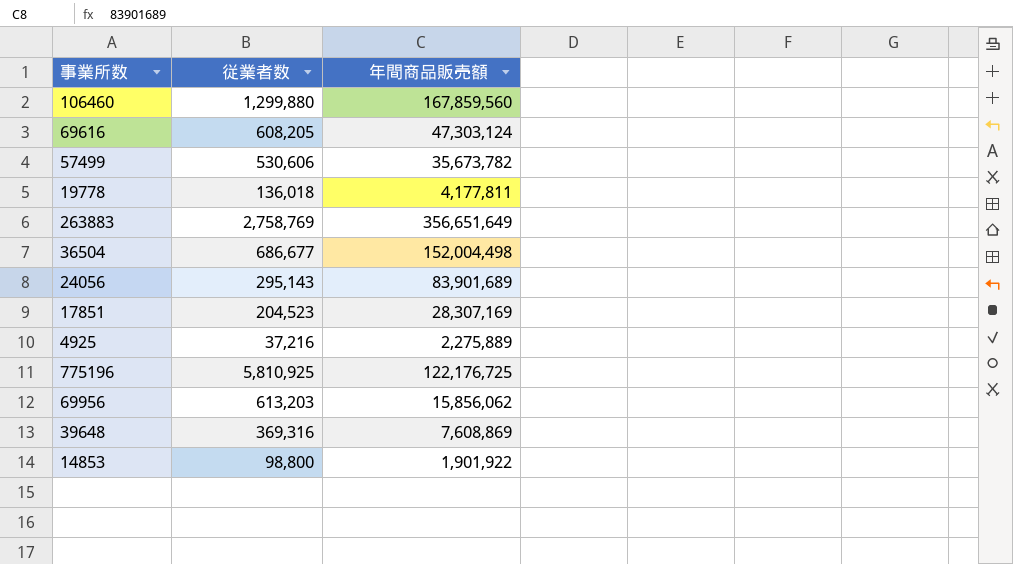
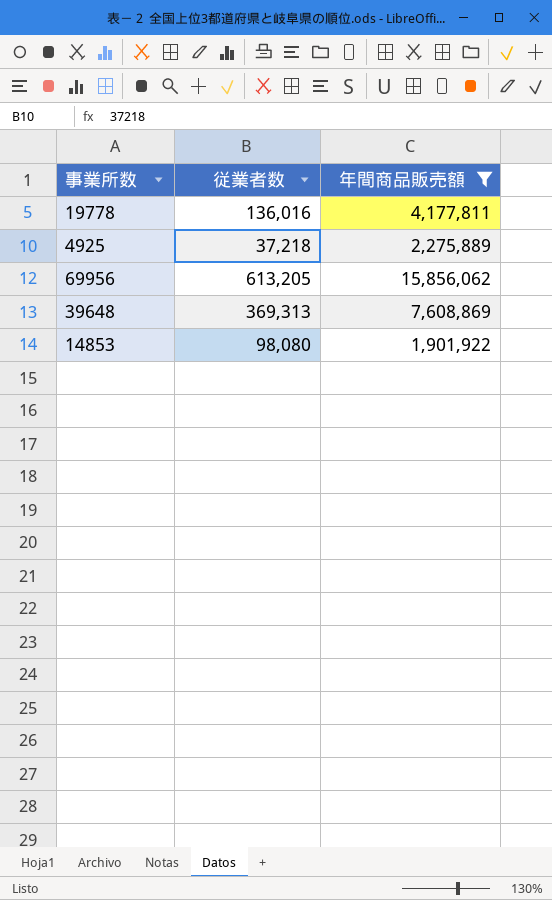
filter: none -> 年間商品販売額 <= 15,856,062
19778 | 従業者数: 136,018 -> 136,016
4925 | 従業者数: 37,216 -> 37,218
69956 | 従業者数: 613,203 -> 613,205
39648 | 従業者数: 369,316 -> 369,313
14853 | 従業者数: 98,800 -> 98,080

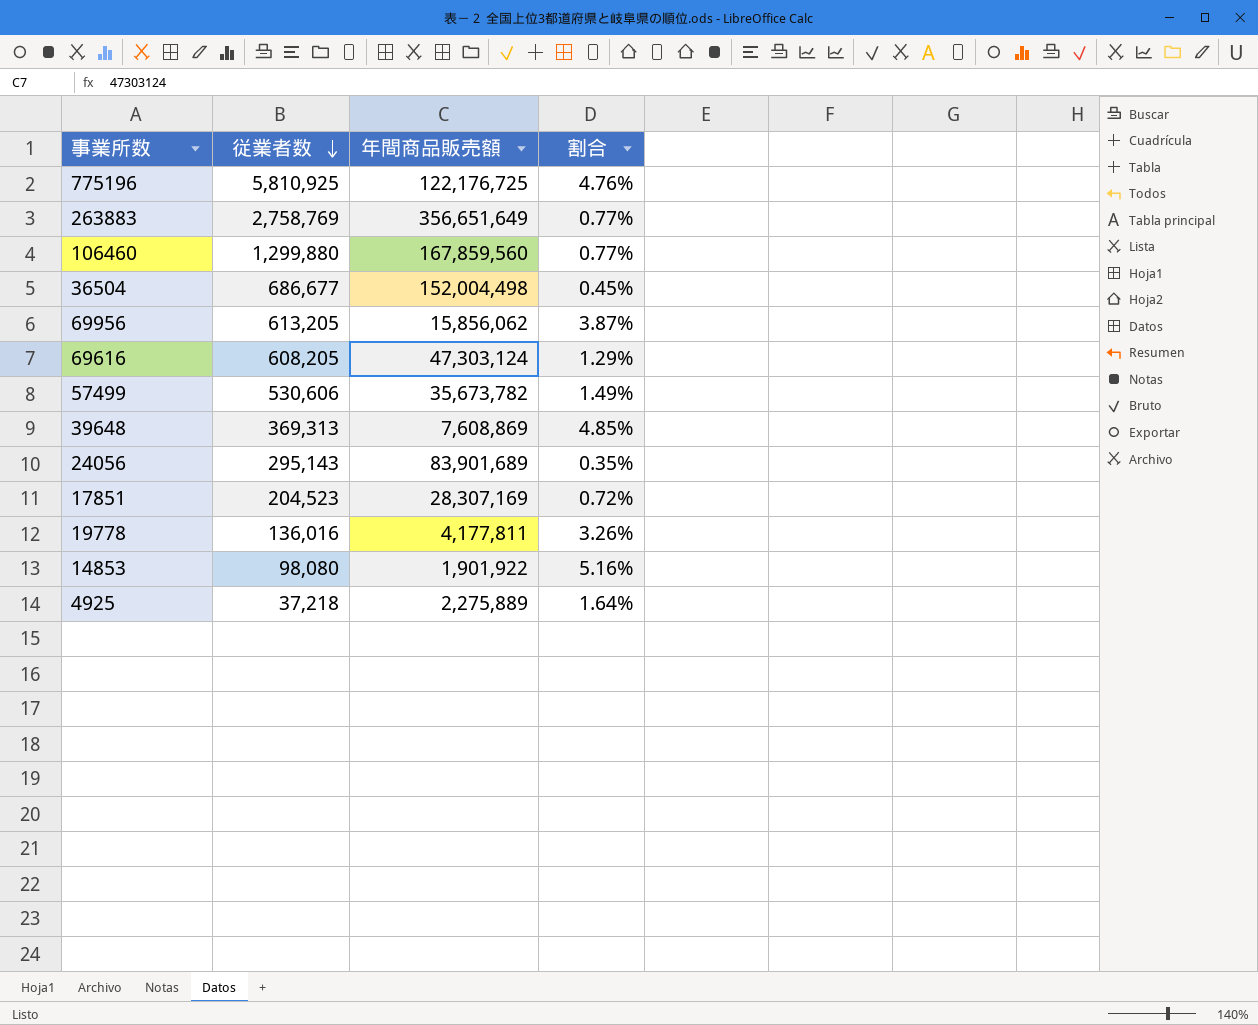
filter: 年間商品販売額 <= 15,856,062 -> none
row order: none -> 従業者数 descending
column 割合 | formula: none -> [従業者数] / [年間商品販売額]

